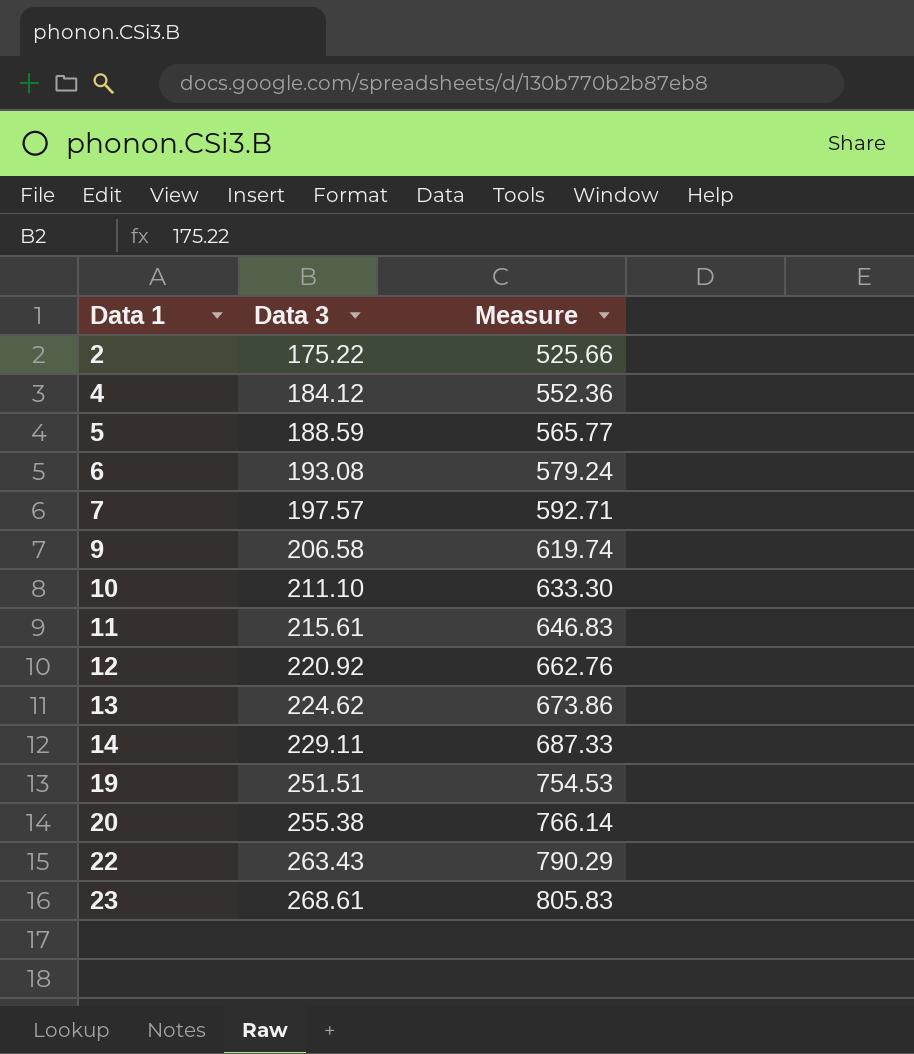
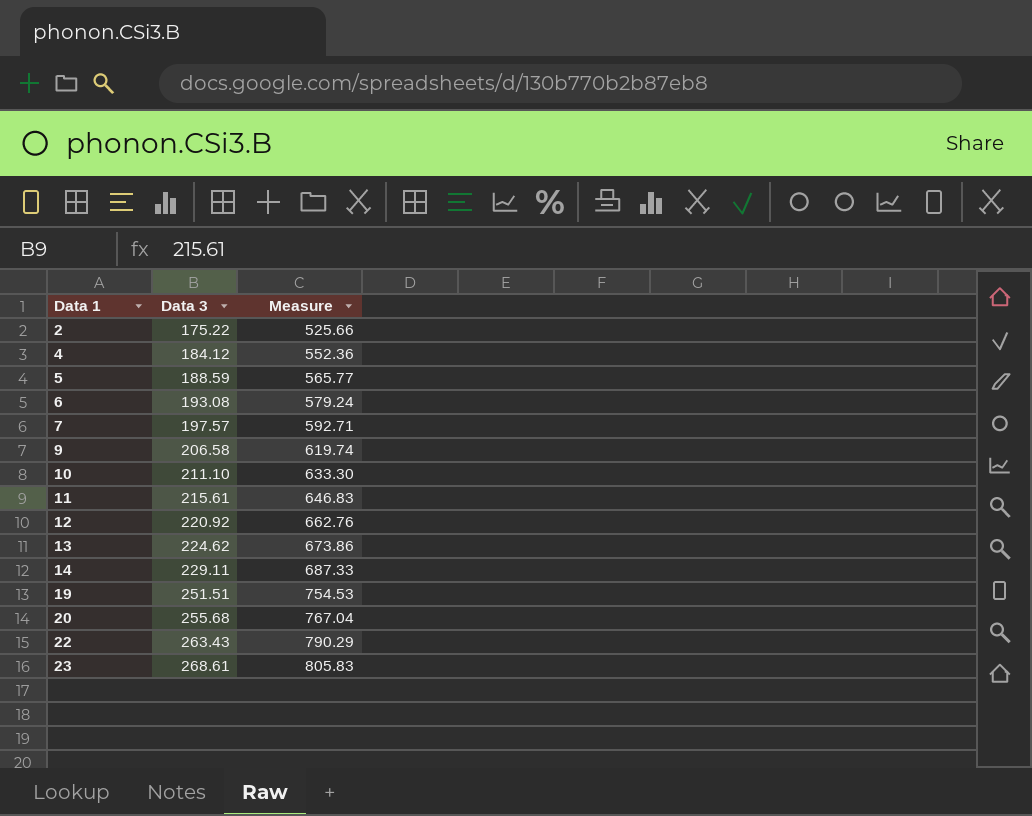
20 | Data 3: 255.38 -> 255.68
20 | Measure: 766.14 -> 767.04

